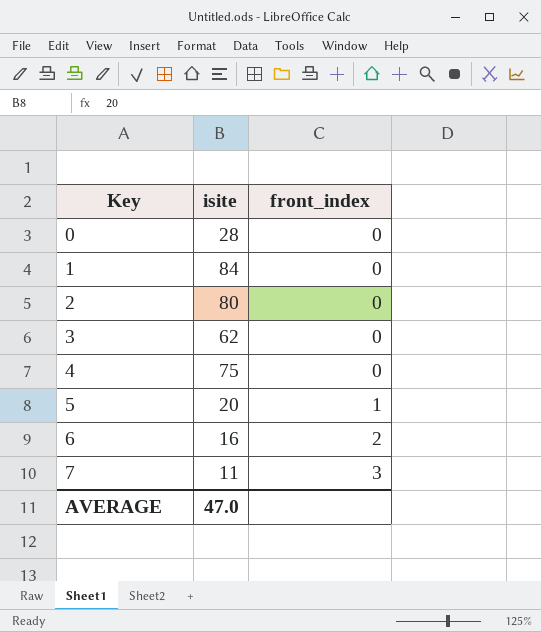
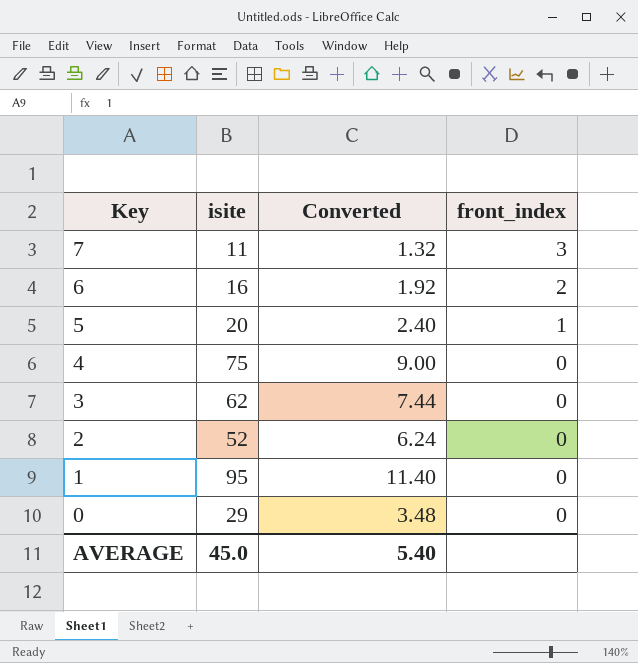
row order: Key ascending -> Key descending
column Converted | formula: none -> [isite] * 0.12
2 | isite: 80 -> 52
1 | isite: 84 -> 95
0 | isite: 28 -> 29
AVERAGE | isite: 47.0 -> 45.0

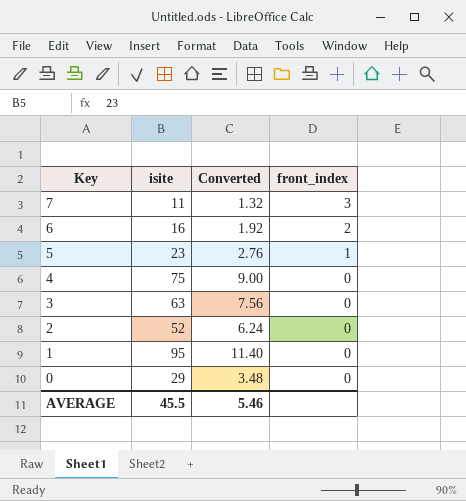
5 | isite: 20 -> 23
5 | Converted: 2.40 -> 2.76
3 | isite: 62 -> 63
3 | Converted: 7.44 -> 7.56
AVERAGE | isite: 45.0 -> 45.5
AVERAGE | Converted: 5.40 -> 5.46

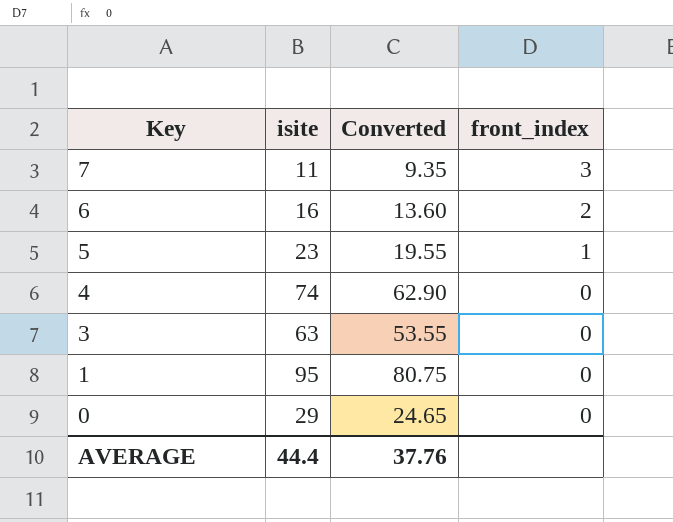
column Converted | formula: [isite] * 0.12 -> [isite] * 0.85
row 2: 52 | 6.24 | 0 -> none
4 | isite: 75 -> 74
AVERAGE | isite: 45.5 -> 44.4
AVERAGE | Converted: 5.46 -> 37.76

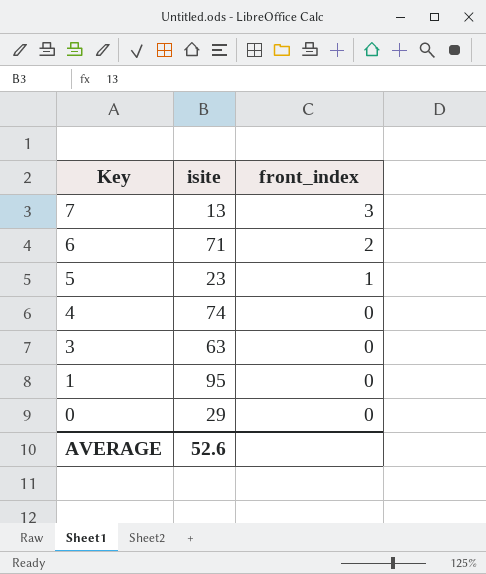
column Converted | formula: [isite] * 0.85 -> none
7 | isite: 11 -> 13
6 | isite: 16 -> 71
AVERAGE | isite: 44.4 -> 52.6

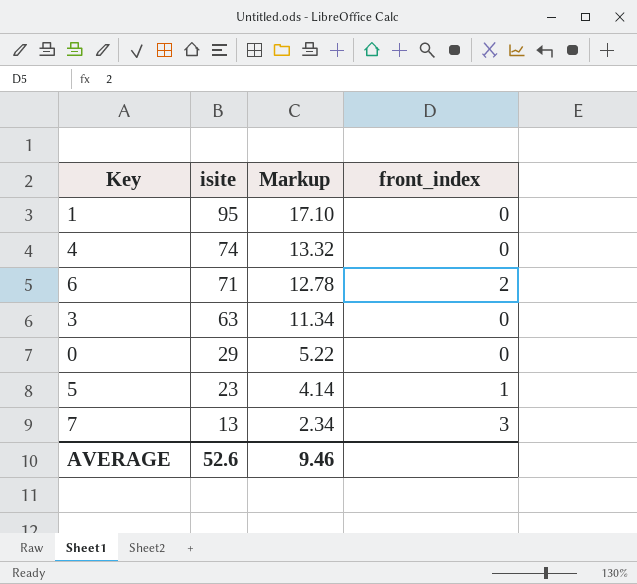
row order: Key descending -> isite descending
column Markup | formula: none -> [isite] * 0.18

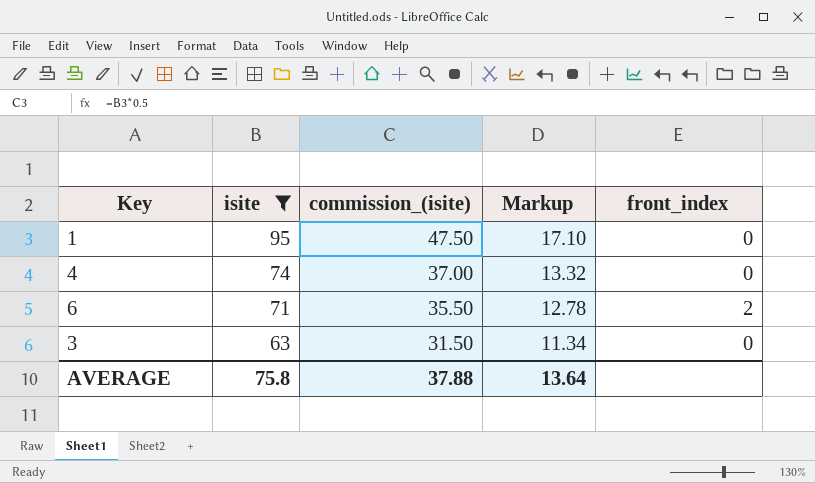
filter: none -> isite >= 63
column commission_(isite) | formula: none -> [isite] * 0.5
AVERAGE | isite: 52.6 -> 75.8
AVERAGE | Markup: 9.46 -> 13.64

